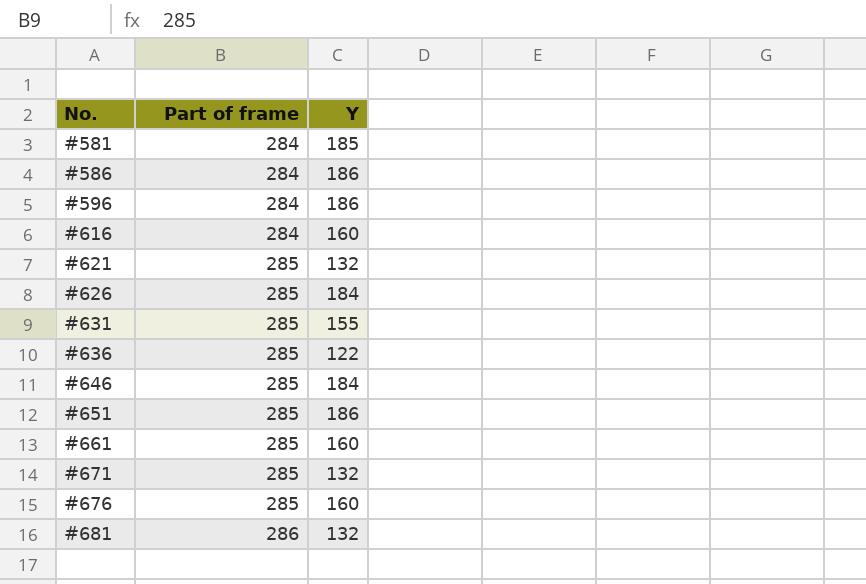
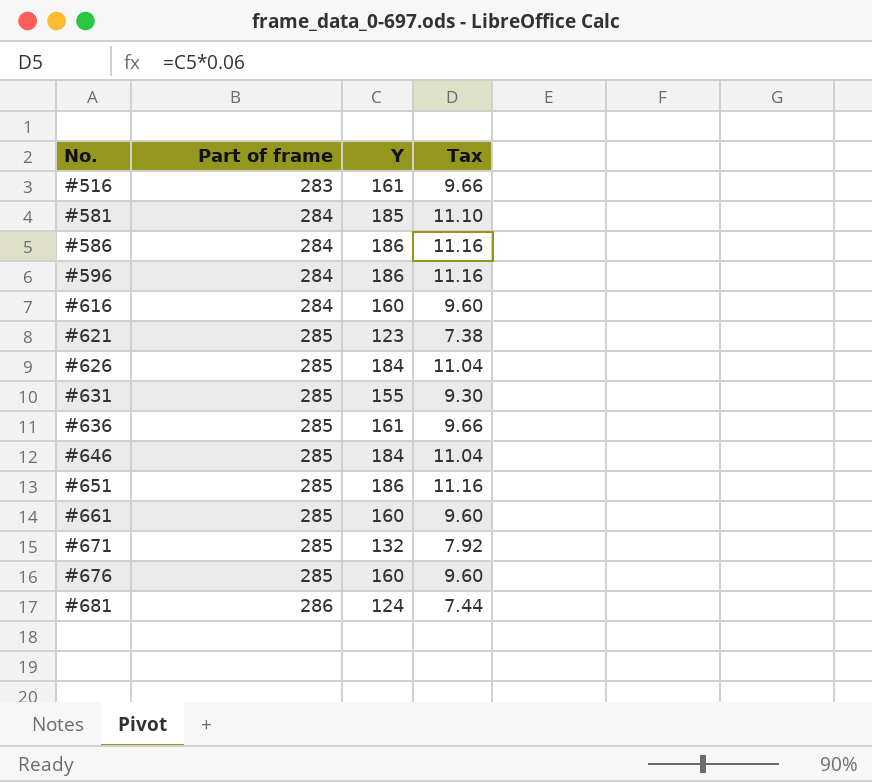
column Tax | formula: none -> [Y] * 0.06
row #516: none -> 283 | 161 | 9.66
#621 | Y: 132 -> 123
#636 | Y: 122 -> 161
#681 | Y: 132 -> 124

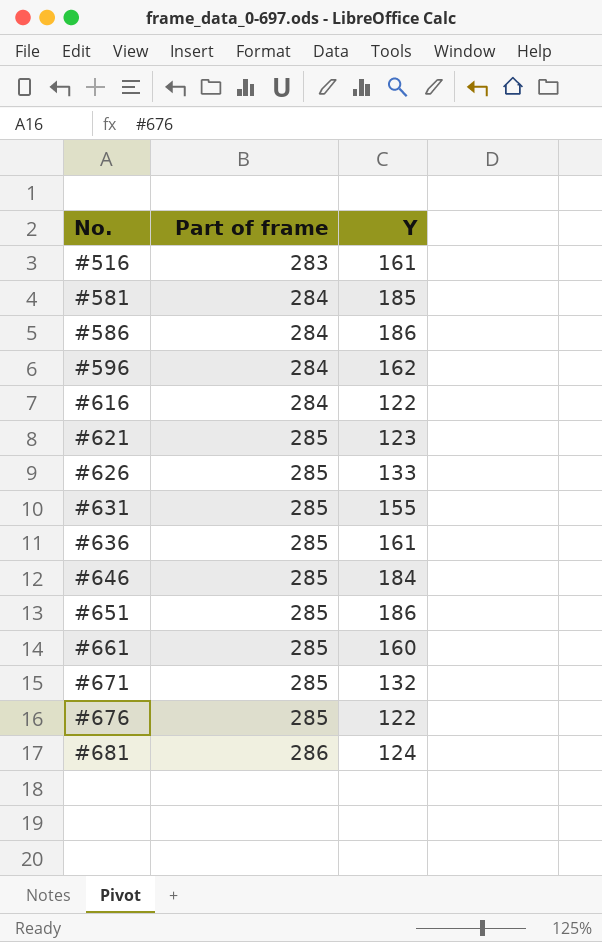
column Tax | formula: [Y] * 0.06 -> none
#596 | Y: 186 -> 162
#616 | Y: 160 -> 122
#626 | Y: 184 -> 133
#676 | Y: 160 -> 122

